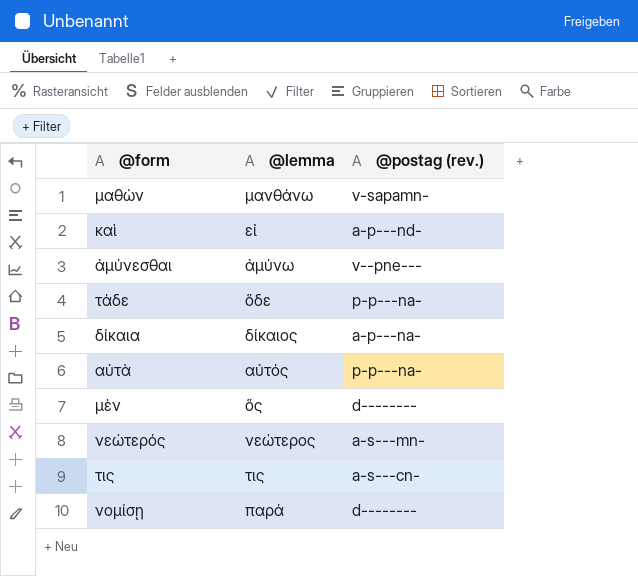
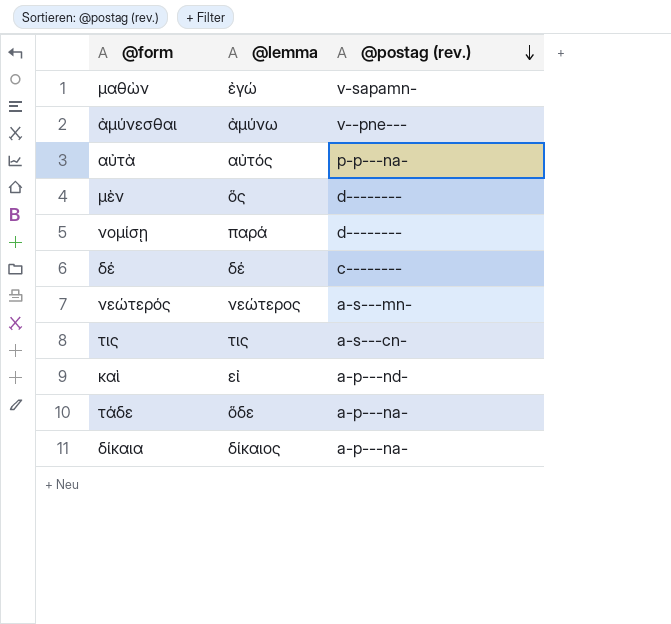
row order: none -> @postag (rev.) descending
μαθὼν | @lemma: μανθάνω -> ἐγώ
row δέ: none -> δέ | c--------
τάδε | @postag (rev.): p-p---na- -> a-p---na-

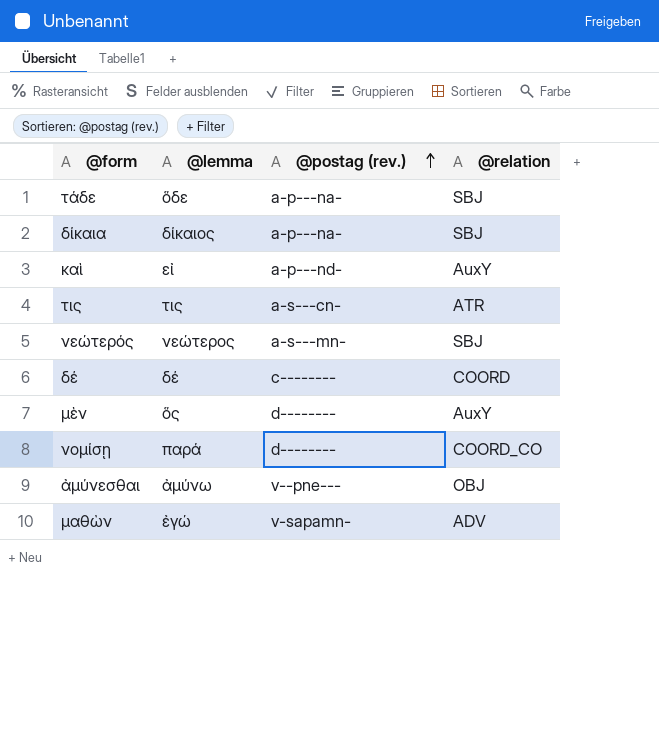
row order: @postag (rev.) descending -> @postag (rev.) ascending
column @relation | position: none -> 4
row αὐτὰ: αὐτός | p-p---na- -> none

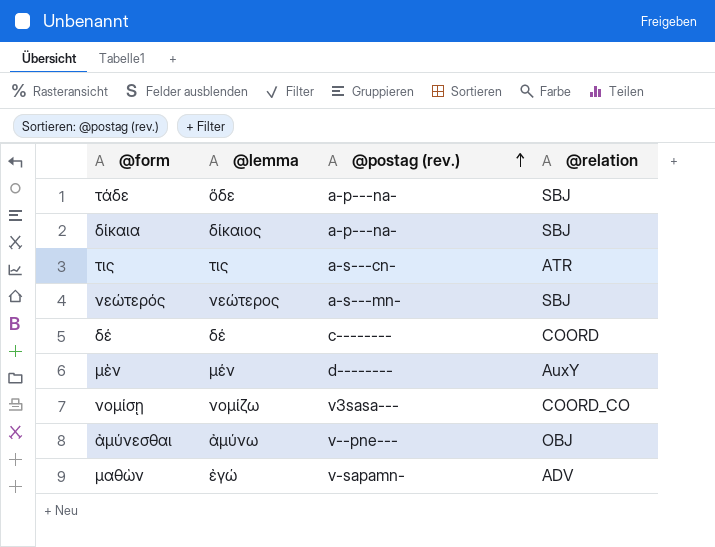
row καὶ: εἰ | a-p---nd- | AuxY -> none
μὲν | @lemma: ὅς -> μέν
νομίσῃ | @lemma: παρά -> νομίζω
νομίσῃ | @postag (rev.): d-------- -> v3sasa---

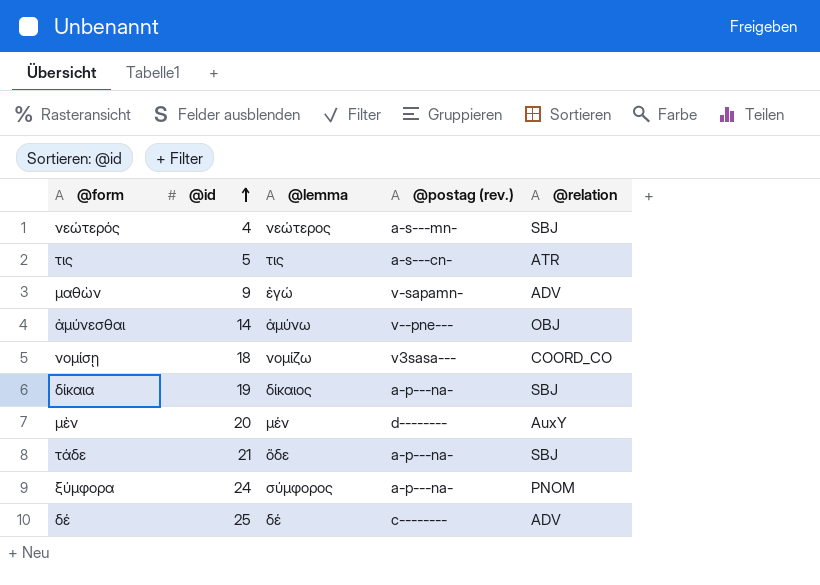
row order: @postag (rev.) ascending -> @id ascending
column @id | position: none -> 2
row ξύμφορα: none -> 24 | σύμφορος | a-p---na- | PNOM
δέ | @relation: COORD -> ADV

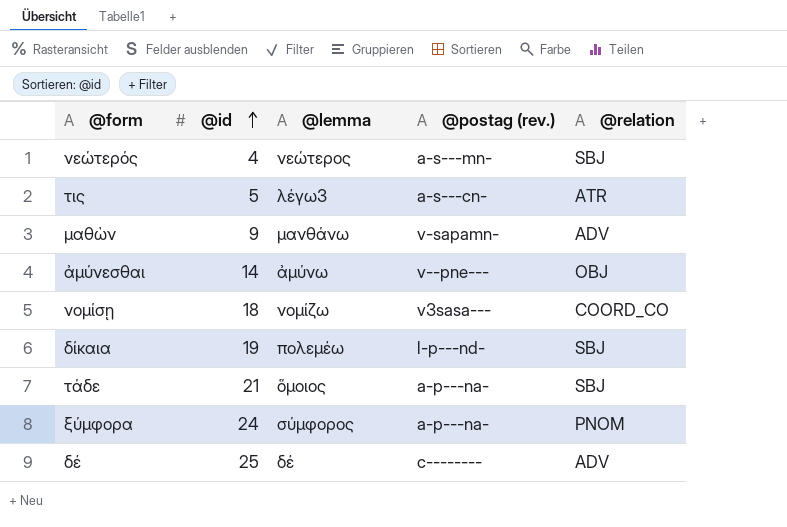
row μὲν: 20 | μέν | d-------- | AuxY -> none
τις | @lemma: τις -> λέγω3
μαθὼν | @lemma: ἐγώ -> μανθάνω
δίκαια | @lemma: δίκαιος -> πολεμέω
δίκαια | @postag (rev.): a-p---na- -> l-p---nd-
τάδε | @lemma: ὅδε -> ὅμοιος

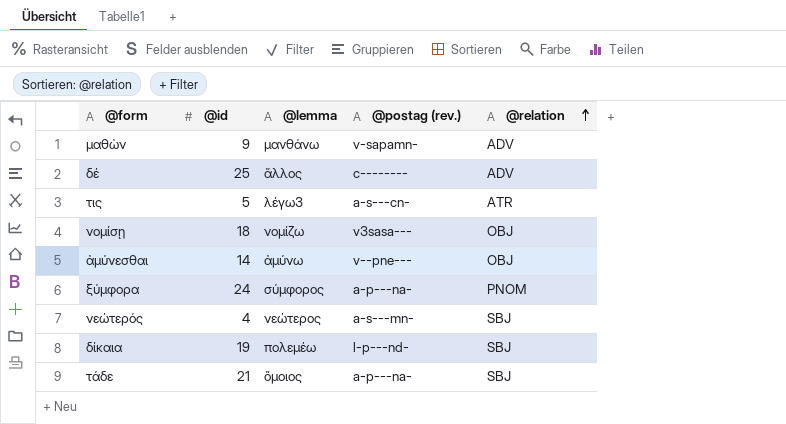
row order: @id ascending -> @relation ascending
δέ | @lemma: δέ -> ἄλλος
νομίσῃ | @relation: COORD_CO -> OBJ

